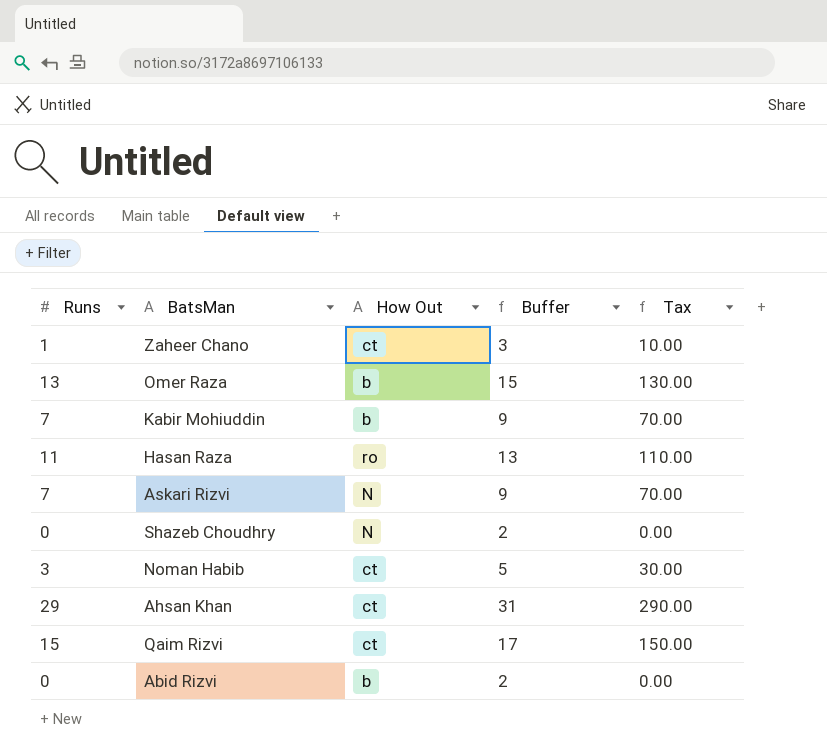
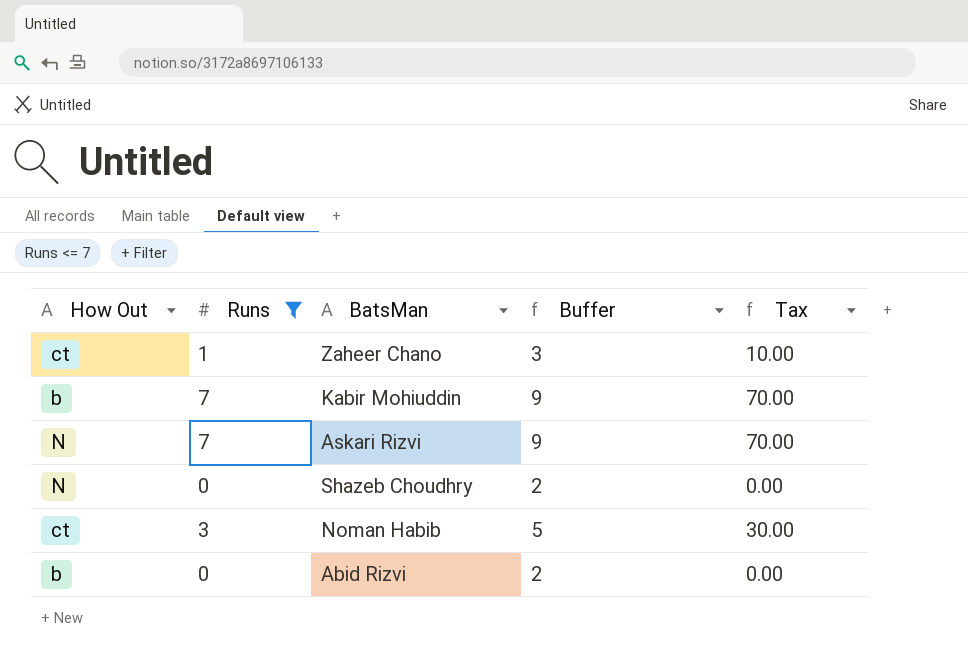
filter: none -> Runs <= 7
column How Out | position: 3 -> 1

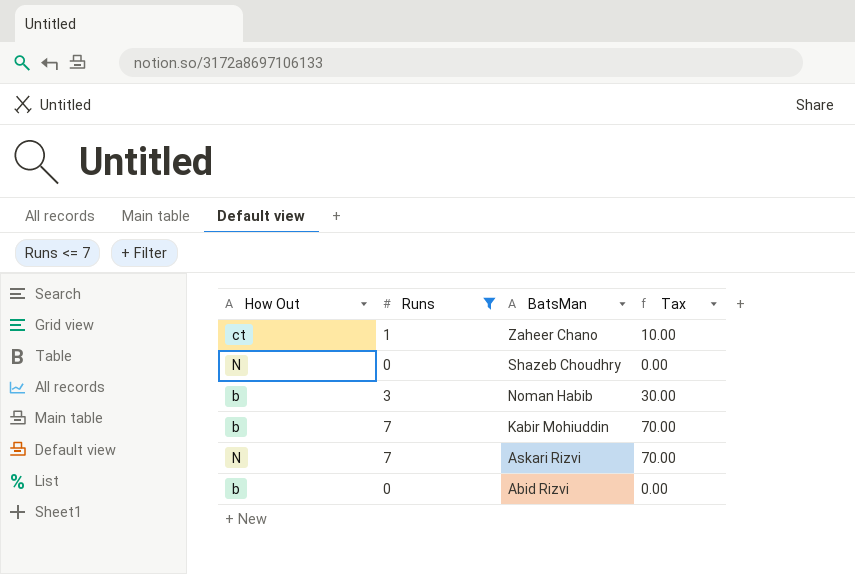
row order: none -> BatsMan descending
column Buffer | formula: [Runs] + 2 -> none
Noman Habib | How Out: ct -> b

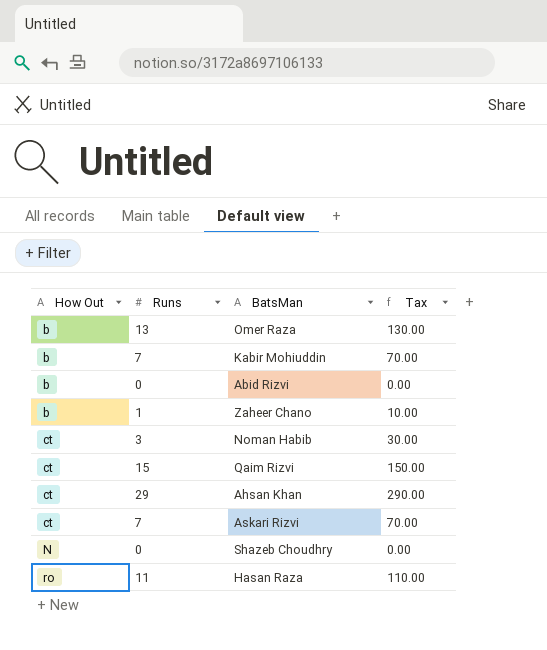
filter: Runs <= 7 -> none
row order: BatsMan descending -> How Out ascending
Zaheer Chano | How Out: ct -> b
Noman Habib | How Out: b -> ct
Askari Rizvi | How Out: N -> ct

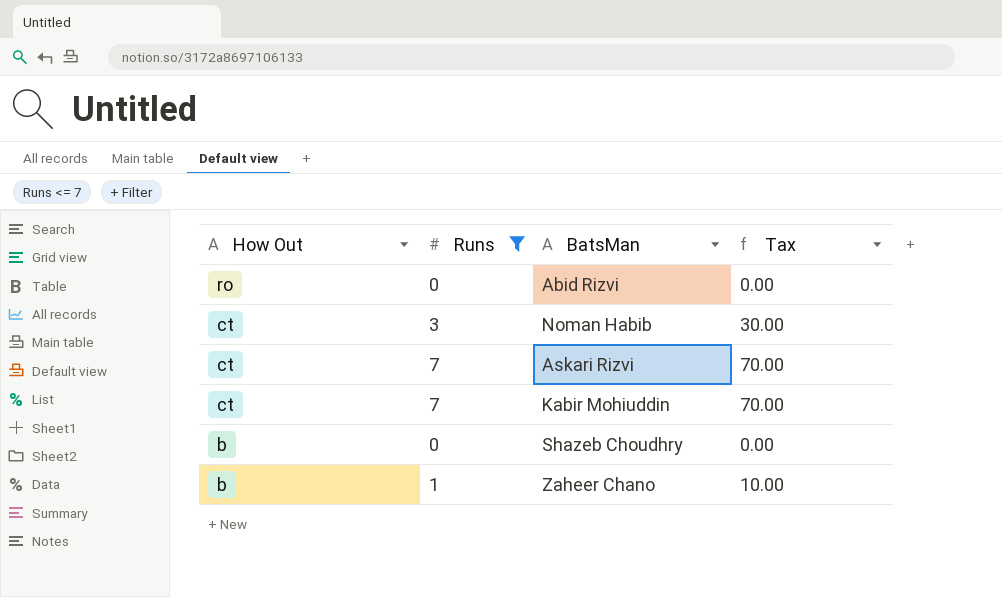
filter: none -> Runs <= 7
row order: How Out ascending -> How Out descending
Abid Rizvi | How Out: b -> ro
Kabir Mohiuddin | How Out: b -> ct
Shazeb Choudhry | How Out: N -> b

